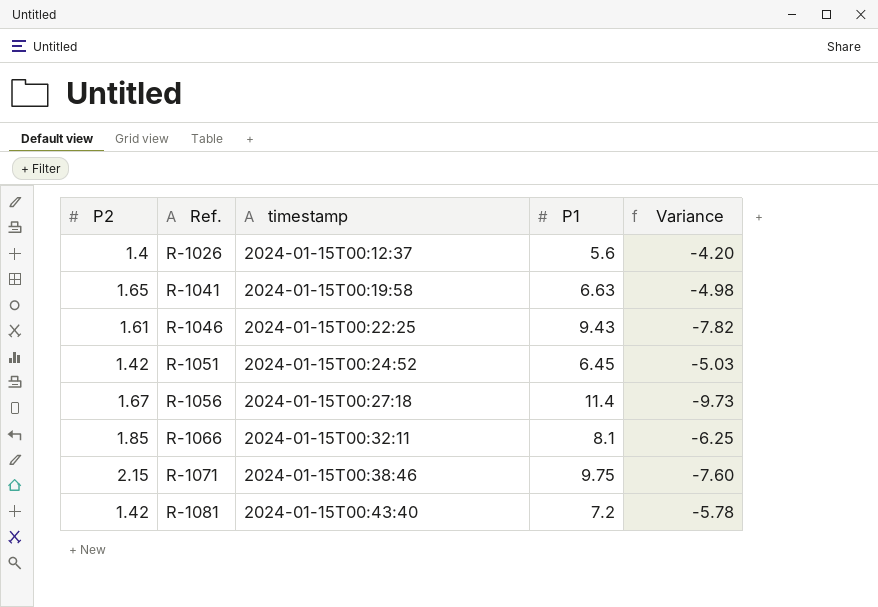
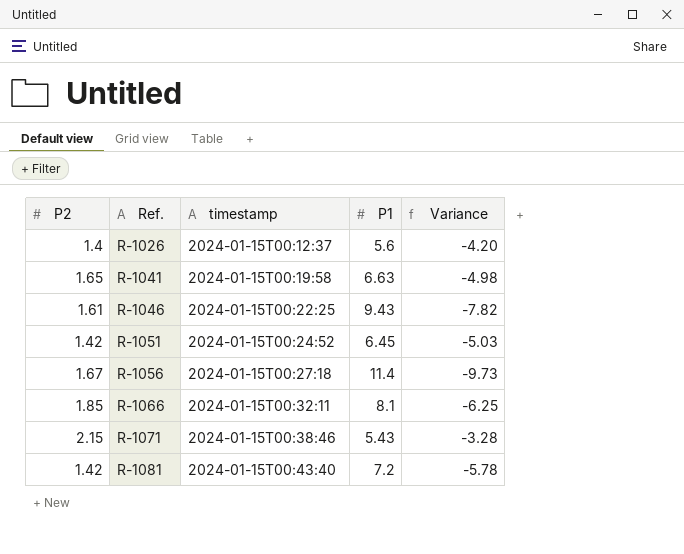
R-1071 | P1: 9.75 -> 5.43
R-1071 | Variance: -7.60 -> -3.28

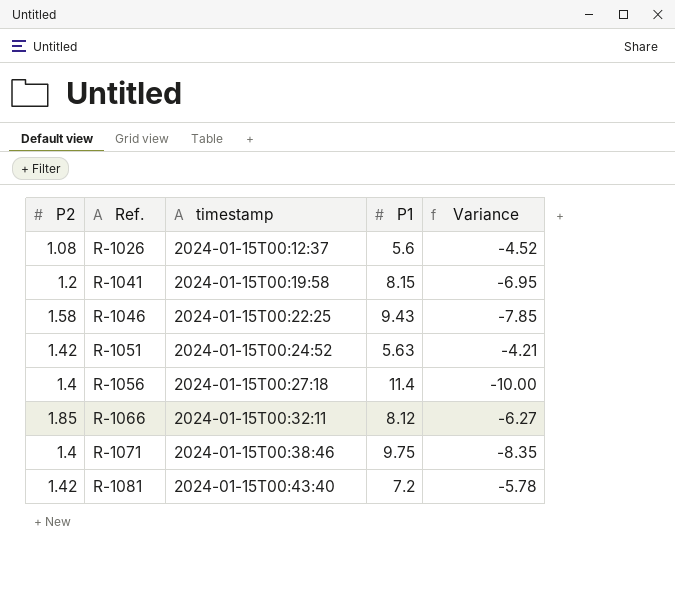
R-1026 | P2: 1.4 -> 1.08
R-1026 | Variance: -4.20 -> -4.52
R-1041 | P2: 1.65 -> 1.2
R-1041 | P1: 6.63 -> 8.15
R-1041 | Variance: -4.98 -> -6.95
R-1046 | P2: 1.61 -> 1.58
R-1046 | Variance: -7.82 -> -7.85
R-1051 | P1: 6.45 -> 5.63
R-1051 | Variance: -5.03 -> -4.21
R-1056 | P2: 1.67 -> 1.4
R-1056 | Variance: -9.73 -> -10.00
R-1066 | P1: 8.1 -> 8.12
R-1066 | Variance: -6.25 -> -6.27
R-1071 | P2: 2.15 -> 1.4
R-1071 | P1: 5.43 -> 9.75
R-1071 | Variance: -3.28 -> -8.35

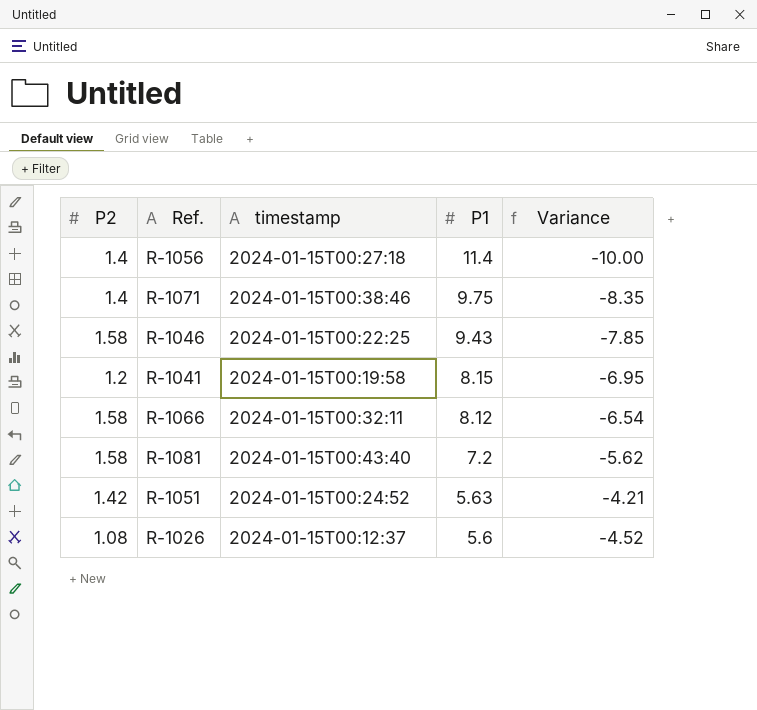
row order: Ref. ascending -> P1 descending
R-1066 | P2: 1.85 -> 1.58
R-1066 | Variance: -6.27 -> -6.54
R-1081 | P2: 1.42 -> 1.58
R-1081 | Variance: -5.78 -> -5.62

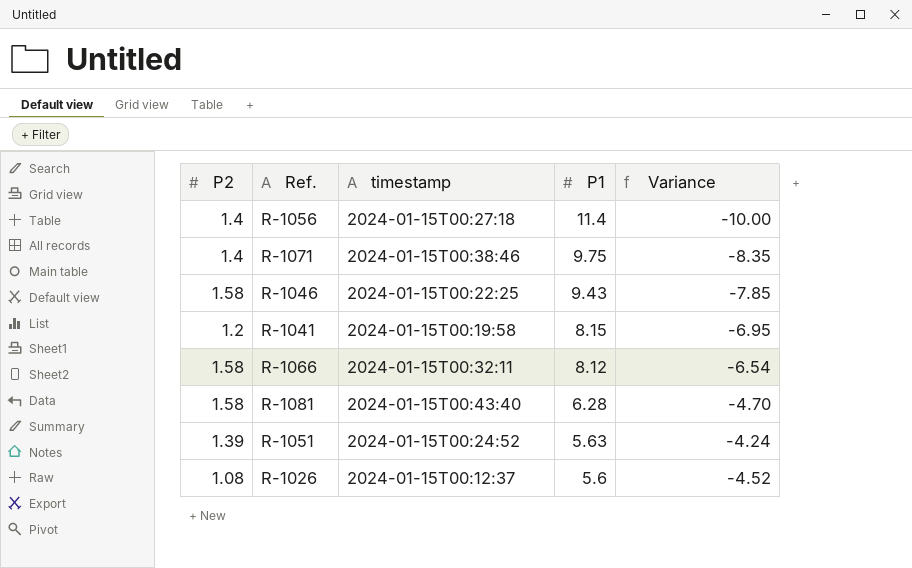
R-1081 | P1: 7.2 -> 6.28
R-1081 | Variance: -5.62 -> -4.70
R-1051 | P2: 1.42 -> 1.39
R-1051 | Variance: -4.21 -> -4.24

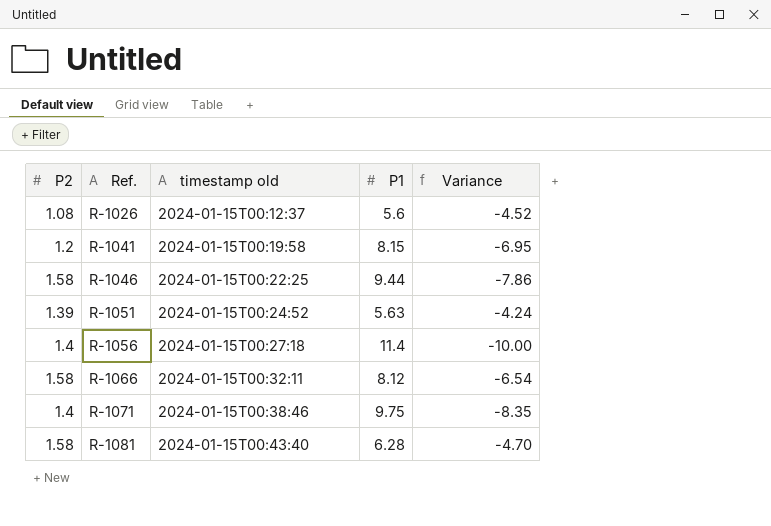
row order: P1 descending -> Ref. ascending
column name: timestamp -> timestamp old
R-1046 | P1: 9.43 -> 9.44
R-1046 | Variance: -7.85 -> -7.86

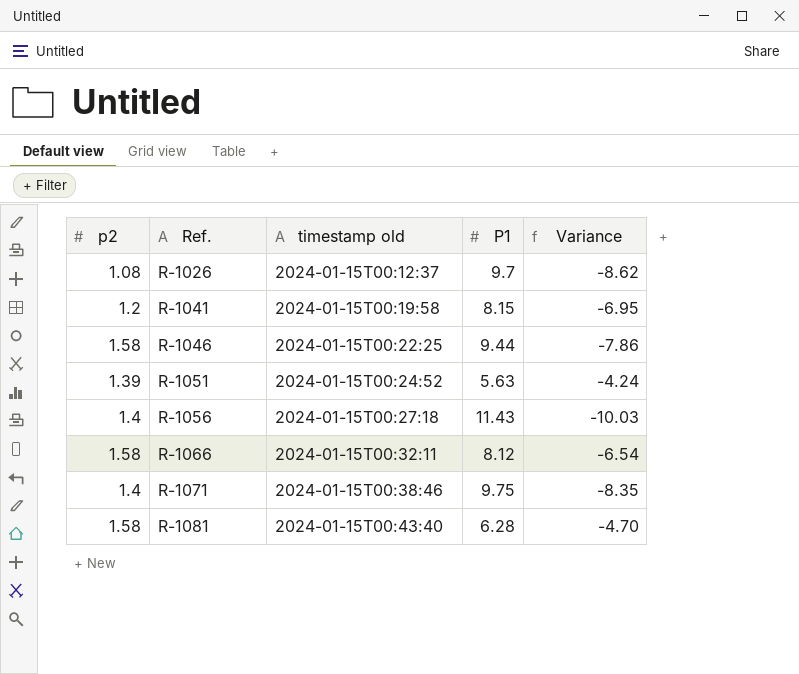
column name: P2 -> p2
R-1026 | P1: 5.6 -> 9.7
R-1026 | Variance: -4.52 -> -8.62
R-1056 | P1: 11.4 -> 11.43
R-1056 | Variance: -10.00 -> -10.03

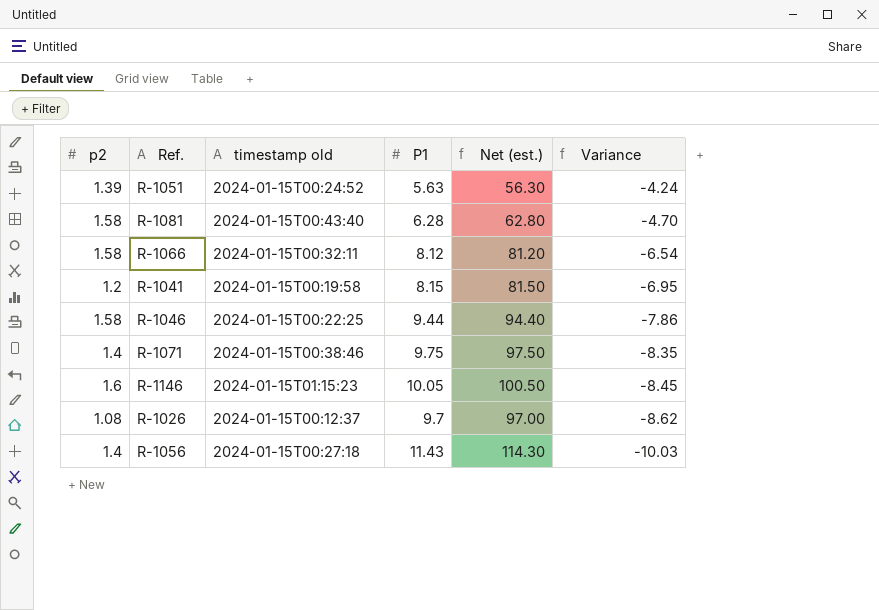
row order: Ref. ascending -> Variance descending
column Net (est.) | formula: none -> [P1] * 10
row R-1146: none -> 1.6 | 2024-01-15T01:15:23 | 10.05 | 100.50 | -8.45

